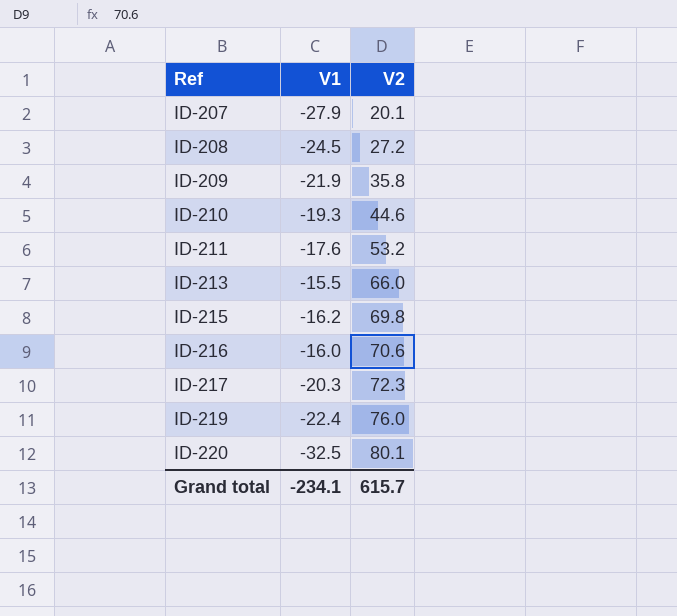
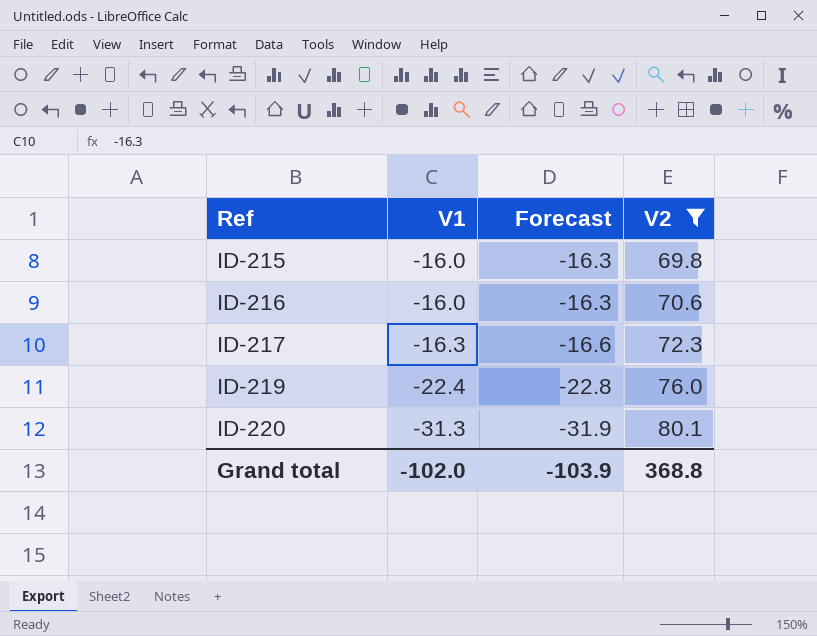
filter: none -> V2 >= 69.8
column Forecast | formula: none -> [V1] * 1.02
ID-215 | V1: -16.2 -> -16.0
ID-217 | V1: -20.3 -> -16.3
ID-220 | V1: -32.5 -> -31.3
Grand total | V1: -234.1 -> -102.0
Grand total | V2: 615.7 -> 368.8

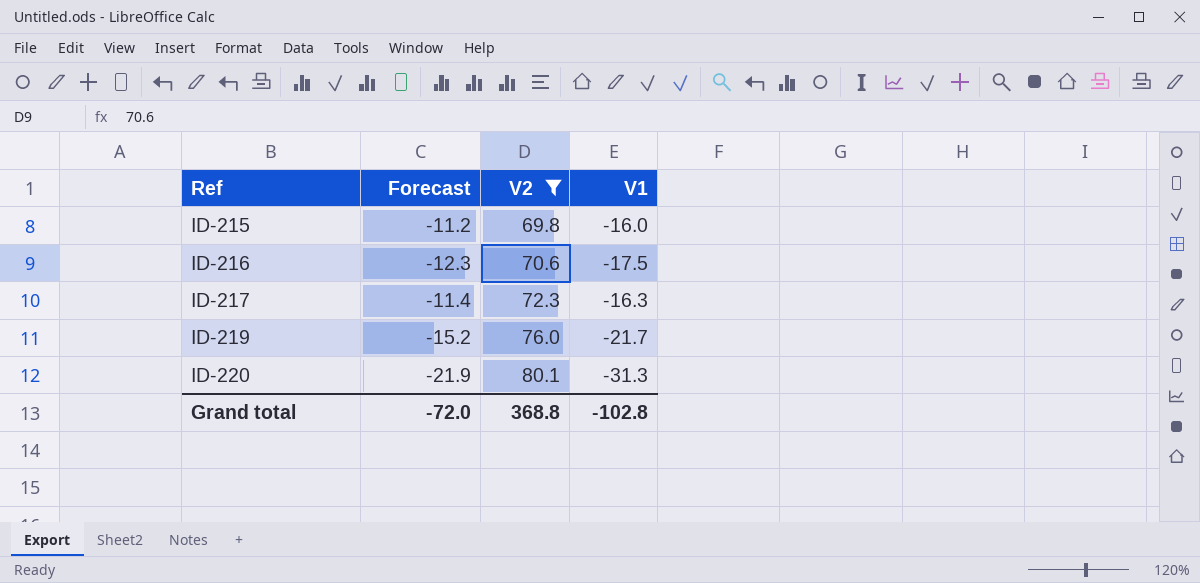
column Forecast | formula: [V1] * 1.02 -> [V1] * 0.7
column V1 | position: 2 -> 4
ID-216 | V1: -16.0 -> -17.5
ID-219 | V1: -22.4 -> -21.7
Grand total | Forecast: -103.9 -> -72.0
Grand total | V1: -102.0 -> -102.8

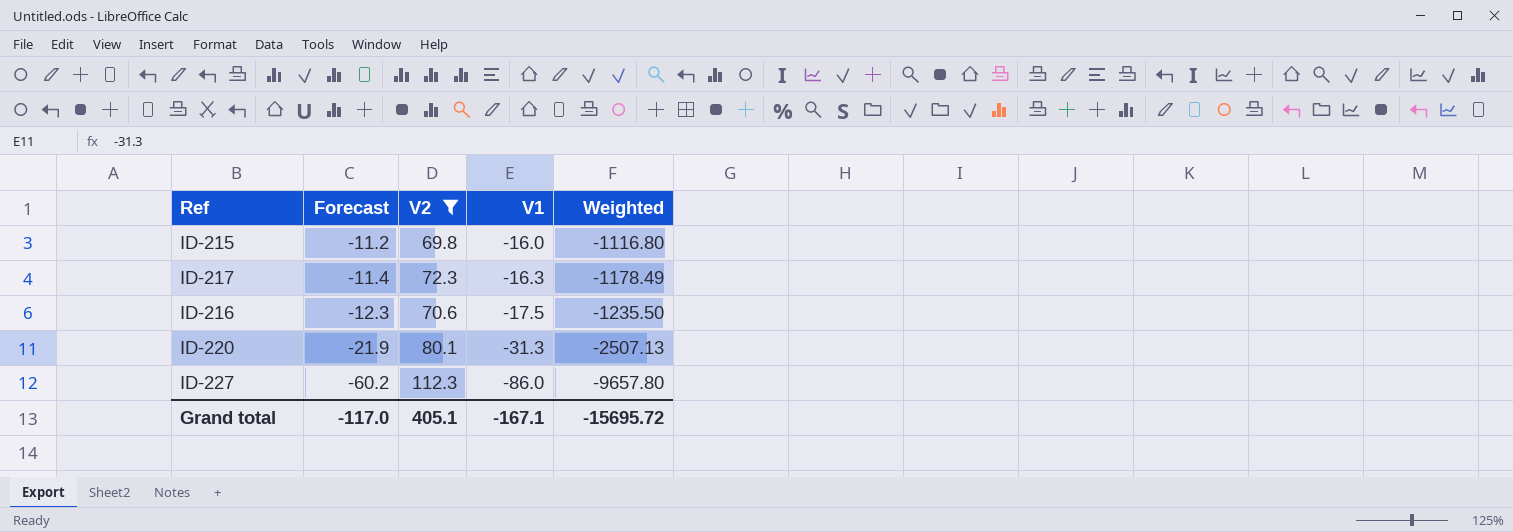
row order: Ref ascending -> Forecast descending
column Weighted | formula: none -> [V2] * [V1]
row ID-219: -15.2 | 76.0 | -21.7 -> none
row ID-227: none -> -60.2 | 112.3 | -86.0 | -9657.80
Grand total | Forecast: -72.0 -> -117.0
Grand total | V2: 368.8 -> 405.1
Grand total | V1: -102.8 -> -167.1

